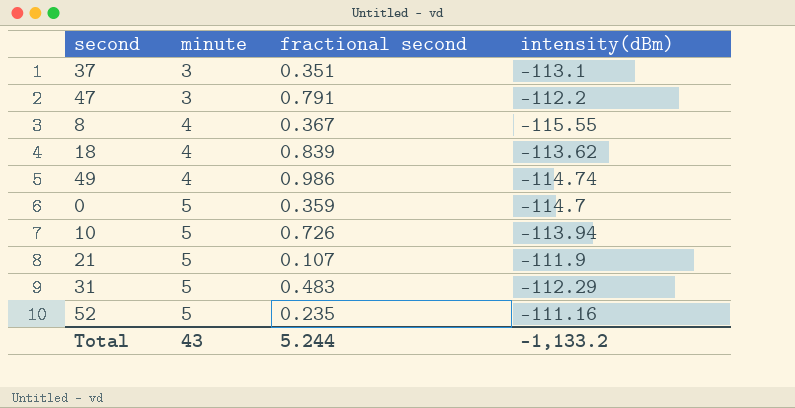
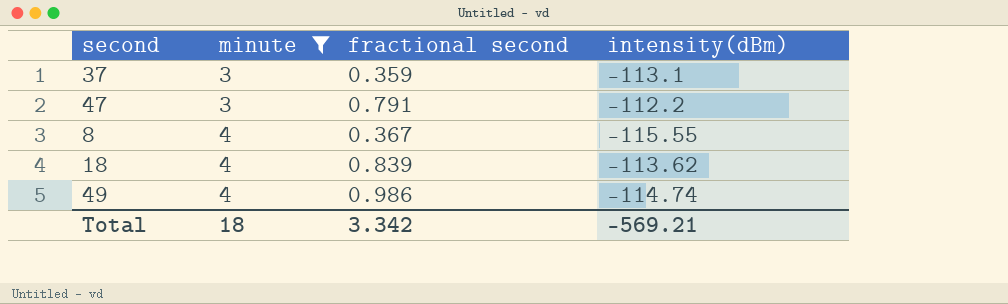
filter: none -> minute != 5
37 | fractional second: 0.351 -> 0.359
Total | minute: 43 -> 18
Total | fractional second: 5.244 -> 3.342
Total | intensity(dBm): -1,133.2 -> -569.21

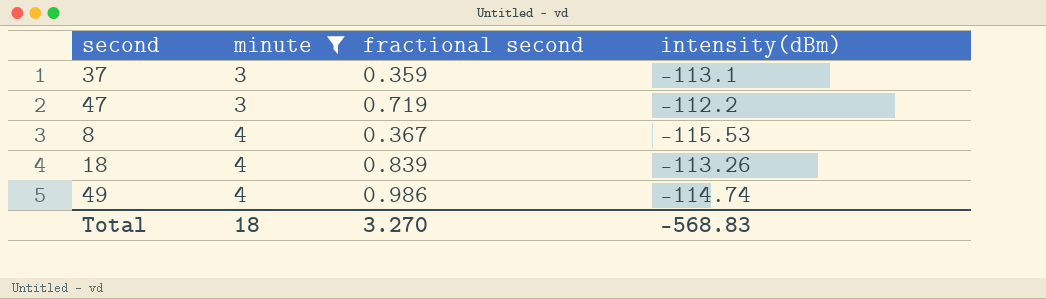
47 | fractional second: 0.791 -> 0.719
8 | intensity(dBm): -115.55 -> -115.53
18 | intensity(dBm): -113.62 -> -113.26
Total | fractional second: 3.342 -> 3.270
Total | intensity(dBm): -569.21 -> -568.83

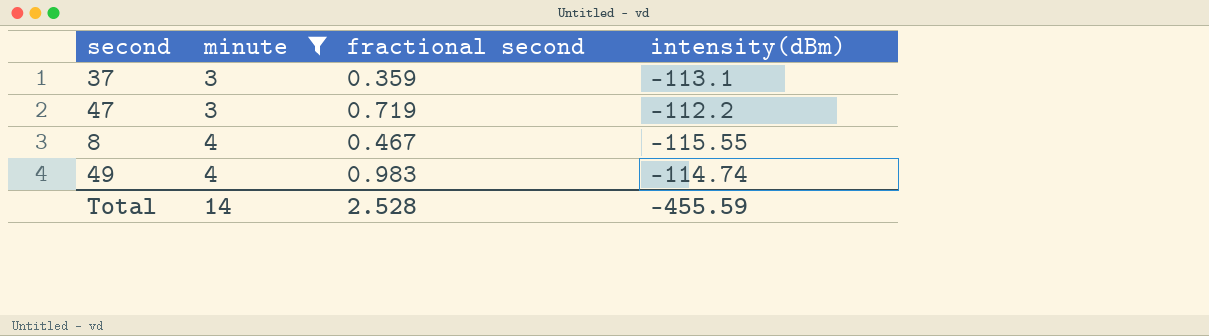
row 18: 4 | 0.839 | -113.26 -> none
8 | fractional second: 0.367 -> 0.467
8 | intensity(dBm): -115.53 -> -115.55
49 | fractional second: 0.986 -> 0.983
Total | minute: 18 -> 14
Total | fractional second: 3.270 -> 2.528
Total | intensity(dBm): -568.83 -> -455.59

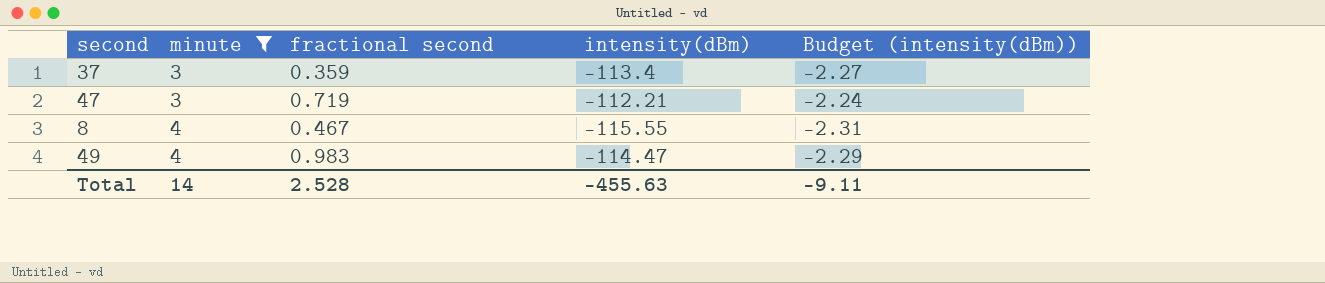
column Budget (intensity(dBm)) | formula: none -> [intensity(dBm)] * 0.02
37 | intensity(dBm): -113.1 -> -113.4
47 | intensity(dBm): -112.2 -> -112.21
49 | intensity(dBm): -114.74 -> -114.47
Total | intensity(dBm): -455.59 -> -455.63

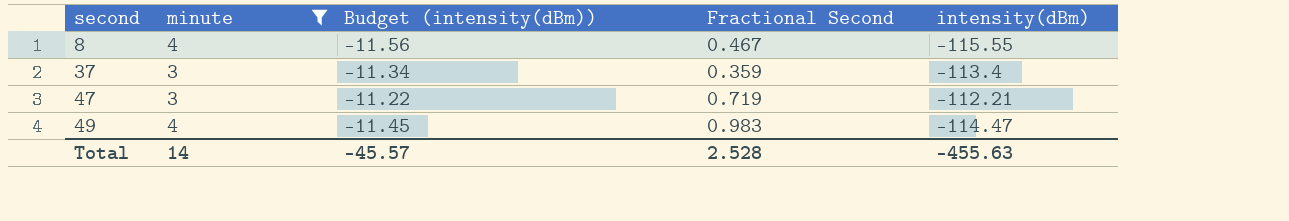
row order: minute ascending -> second ascending
column Budget (intensity(dBm)) | formula: [intensity(dBm)] * 0.02 -> [intensity(dBm)] * 0.1
column Budget (intensity(dBm)) | position: 5 -> 3
column name: fractional second -> Fractional Second
Total | Budget (intensity(dBm)): -9.11 -> -45.57

